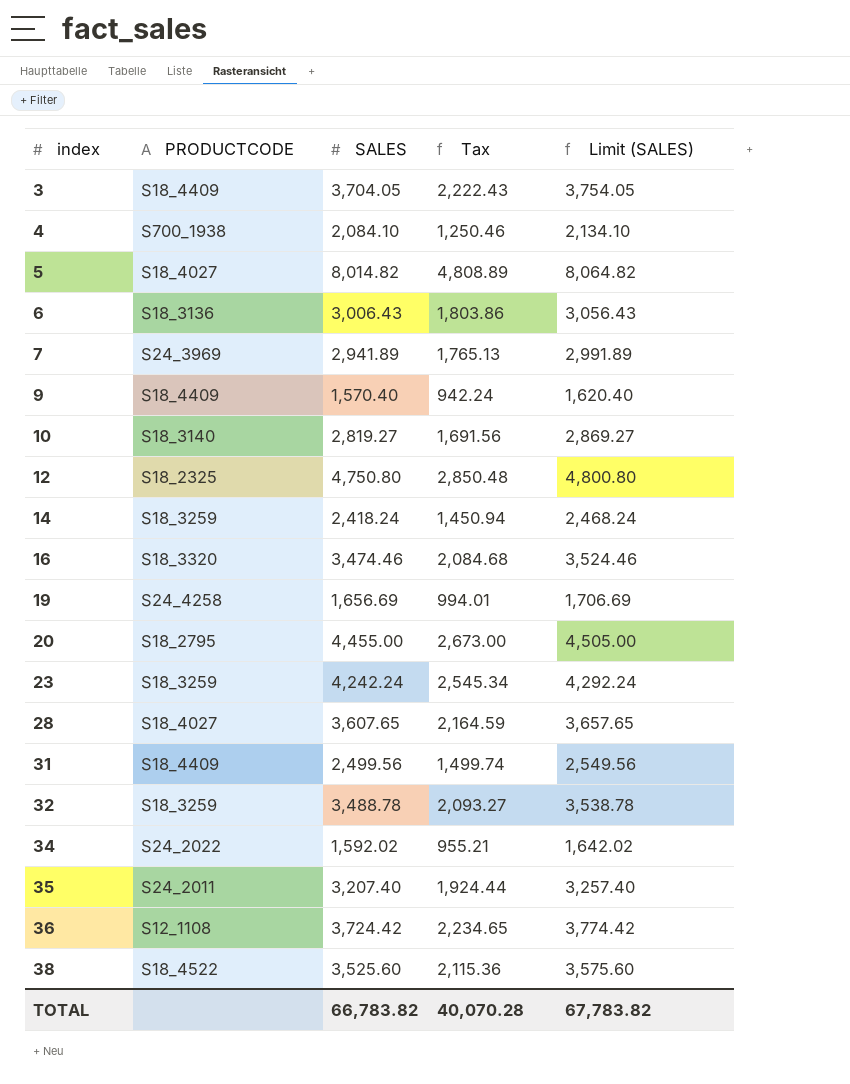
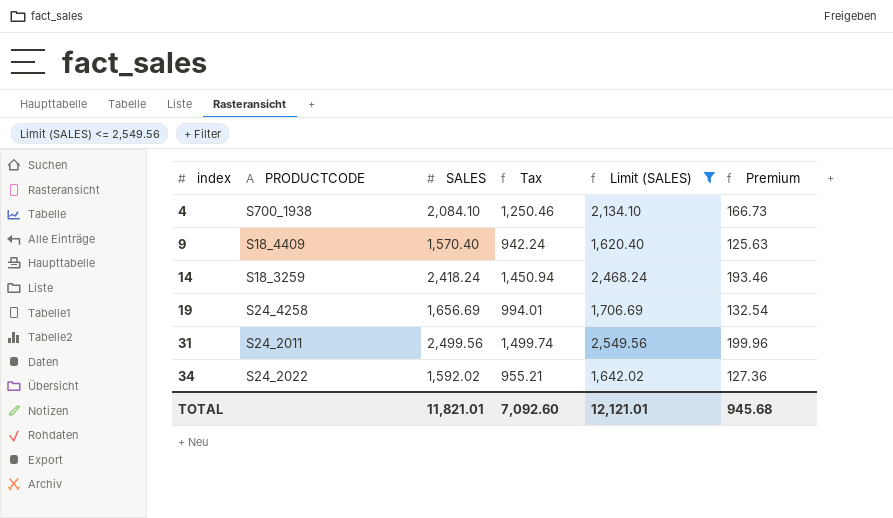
filter: none -> Limit (SALES) <= 2,549.56
column Premium | formula: none -> [SALES] * 0.08
31 | PRODUCTCODE: S18_4409 -> S24_2011
TOTAL | SALES: 66,783.82 -> 11,821.01
TOTAL | Tax: 40,070.28 -> 7,092.60
TOTAL | Limit (SALES): 67,783.82 -> 12,121.01

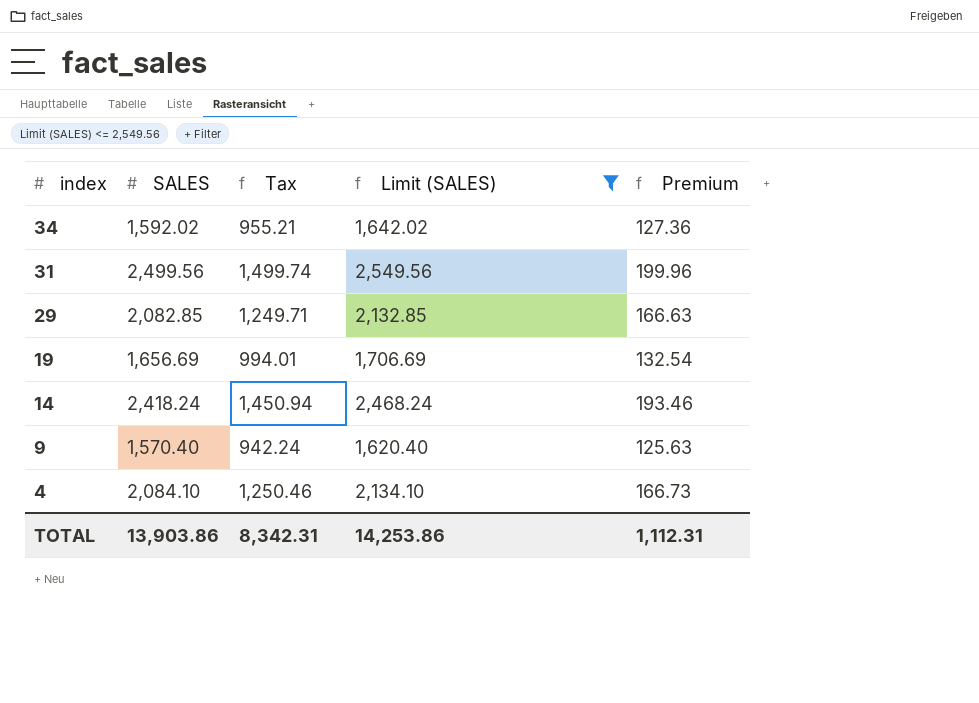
row order: index ascending -> index descending
column PRODUCTCODE | position: 2 -> none
row 29: none -> 2,082.85 | 1,249.71 | 2,132.85 | 166.63
TOTAL | SALES: 11,821.01 -> 13,903.86
TOTAL | Tax: 7,092.60 -> 8,342.31
TOTAL | Limit (SALES): 12,121.01 -> 14,253.86
TOTAL | Premium: 945.68 -> 1,112.31

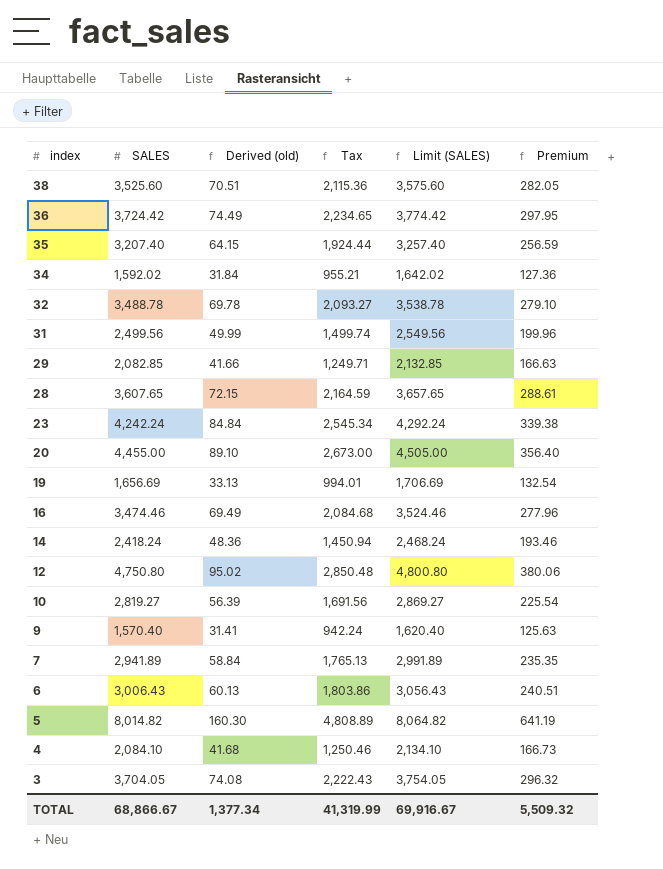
filter: Limit (SALES) <= 2,549.56 -> none
column Derived (old) | formula: none -> [SALES] * 0.02
TOTAL | SALES: 13,903.86 -> 68,866.67
TOTAL | Tax: 8,342.31 -> 41,319.99
TOTAL | Limit (SALES): 14,253.86 -> 69,916.67
TOTAL | Premium: 1,112.31 -> 5,509.32

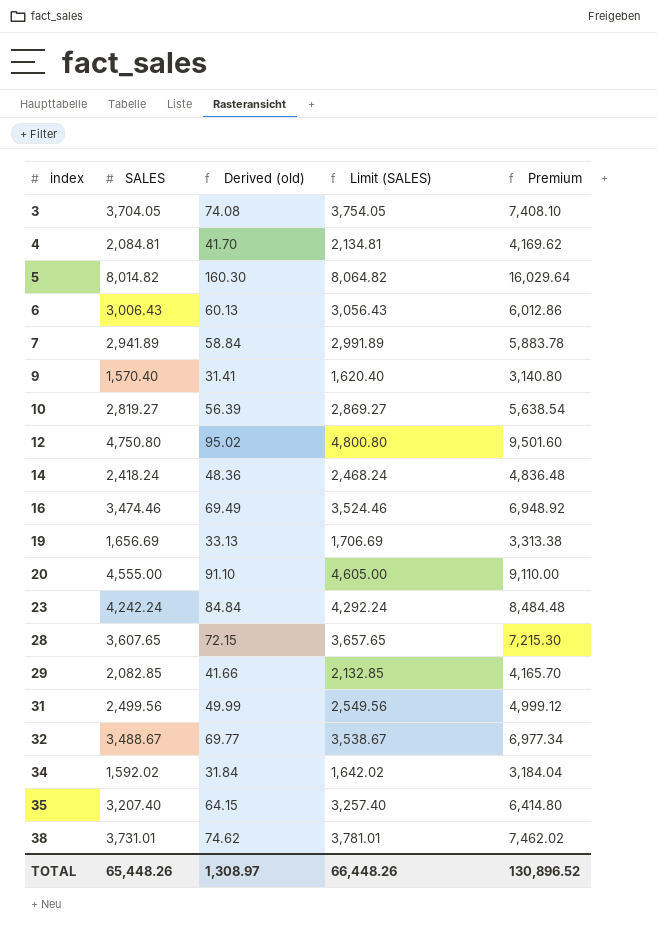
row order: index descending -> index ascending
column Tax | formula: [SALES] * 0.6 -> none
column Premium | formula: [SALES] * 0.08 -> [SALES] * 2
row 36: 3,724.42 | 74.49 | 2,234.65 | 3,774.42 | 297.95 -> none
4 | SALES: 2,084.10 -> 2,084.81
4 | Derived (old): 41.68 -> 41.70
4 | Limit (SALES): 2,134.10 -> 2,134.81
20 | SALES: 4,455.00 -> 4,555.00
20 | Derived (old): 89.10 -> 91.10
20 | Limit (SALES): 4,505.00 -> 4,605.00
32 | SALES: 3,488.78 -> 3,488.67
32 | Derived (old): 69.78 -> 69.77
32 | Limit (SALES): 3,538.78 -> 3,538.67
38 | SALES: 3,525.60 -> 3,731.01
38 | Derived (old): 70.51 -> 74.62
38 | Limit (SALES): 3,575.60 -> 3,781.01
TOTAL | SALES: 68,866.67 -> 65,448.26
TOTAL | Derived (old): 1,377.34 -> 1,308.97
TOTAL | Limit (SALES): 69,916.67 -> 66,448.26
TOTAL | Premium: 5,509.32 -> 130,896.52

